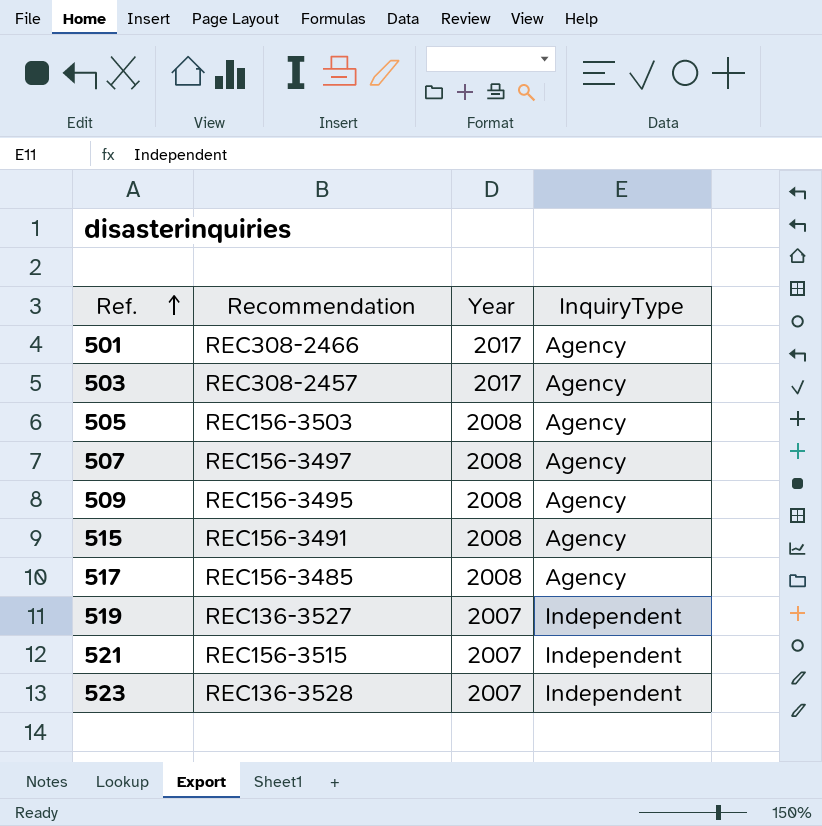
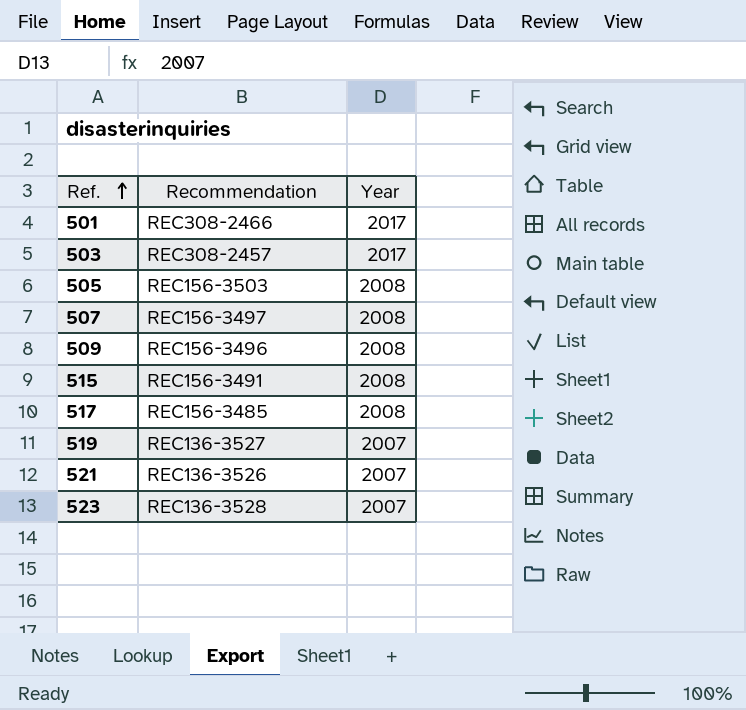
column InquiryType | position: 4 -> none
509 | Recommendation: REC156-3495 -> REC156-3496
521 | Recommendation: REC156-3515 -> REC136-3526

